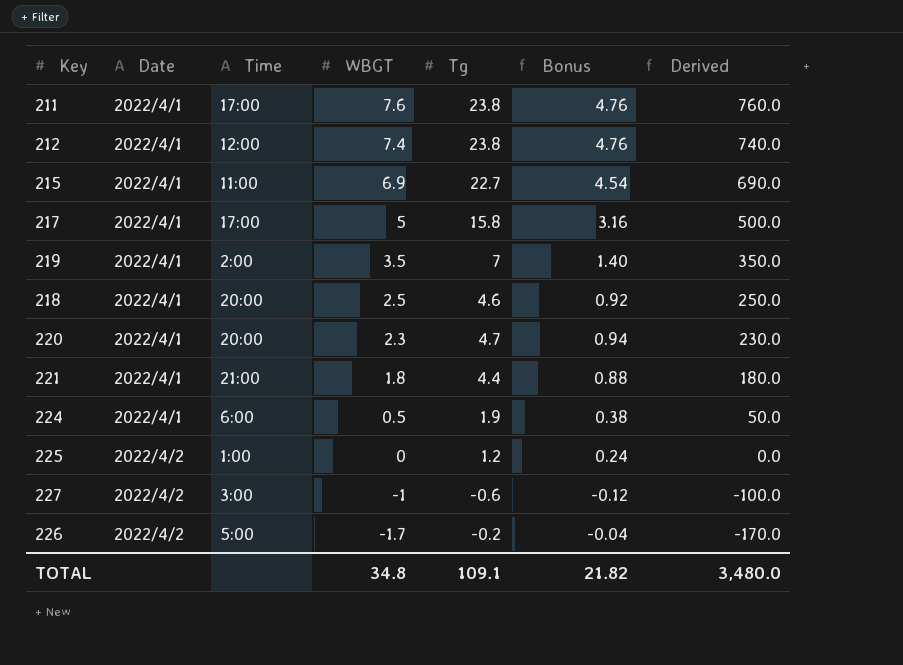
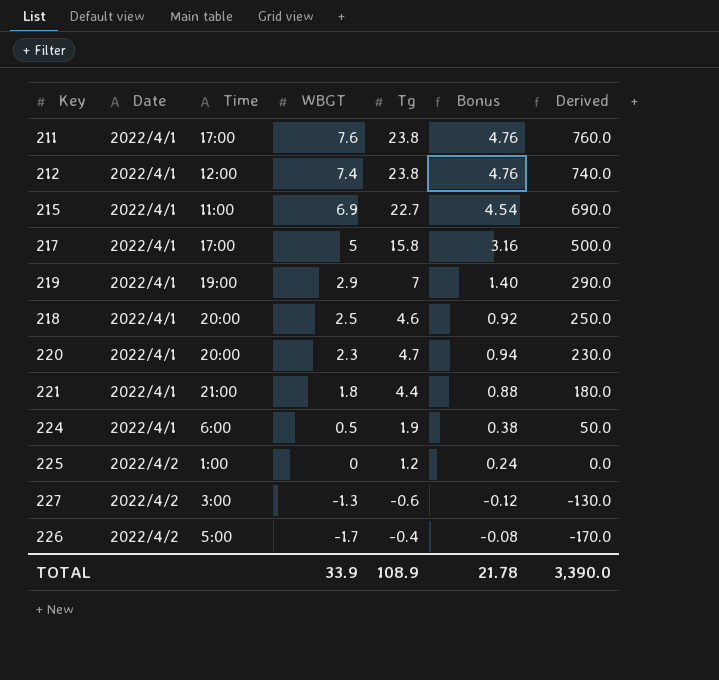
219 | Time: 2:00 -> 19:00
219 | WBGT: 3.5 -> 2.9
219 | Derived: 350.0 -> 290.0
227 | WBGT: -1 -> -1.3
227 | Derived: -100.0 -> -130.0
226 | Tg: -0.2 -> -0.4
226 | Bonus: -0.04 -> -0.08
TOTAL | WBGT: 34.8 -> 33.9
TOTAL | Tg: 109.1 -> 108.9
TOTAL | Bonus: 21.82 -> 21.78
TOTAL | Derived: 3,480.0 -> 3,390.0

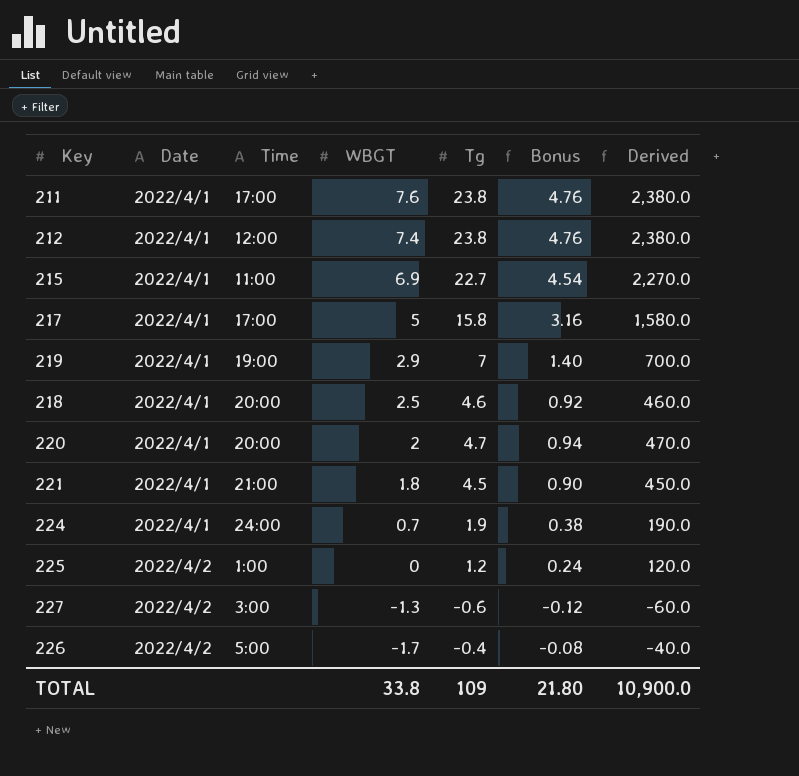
column Derived | formula: [WBGT] * 100 -> [Tg] * 100
220 | WBGT: 2.3 -> 2
221 | Tg: 4.4 -> 4.5
221 | Bonus: 0.88 -> 0.90
224 | Time: 6:00 -> 24:00
224 | WBGT: 0.5 -> 0.7
TOTAL | WBGT: 33.9 -> 33.8
TOTAL | Tg: 108.9 -> 109
TOTAL | Bonus: 21.78 -> 21.80
TOTAL | Derived: 3,390.0 -> 10,900.0

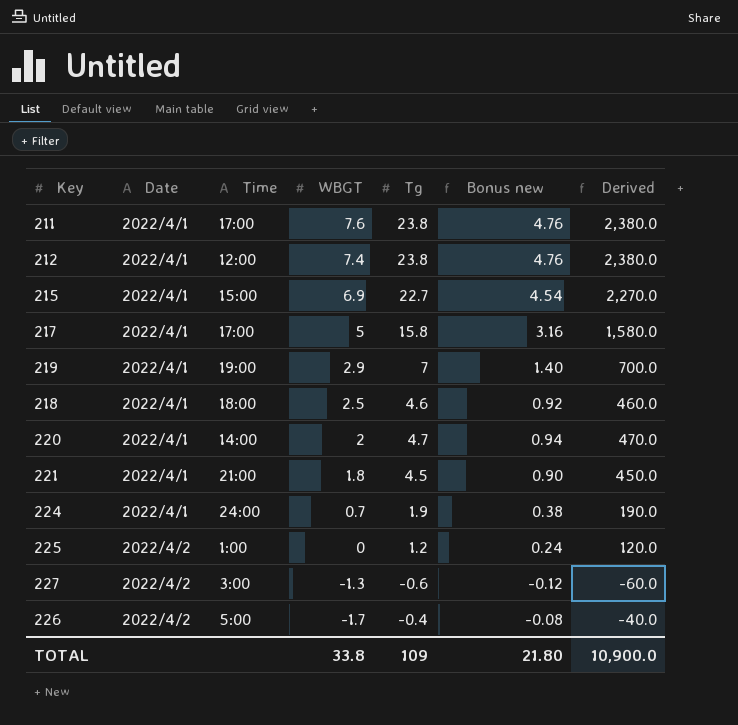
column name: Bonus -> Bonus new
215 | Time: 11:00 -> 15:00
218 | Time: 20:00 -> 18:00
220 | Time: 20:00 -> 14:00

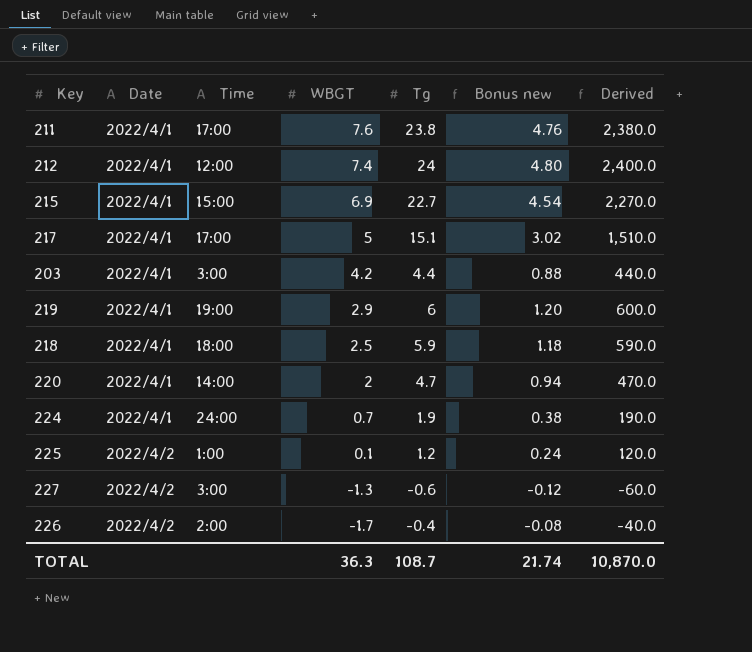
row 221: 2022/4/1 | 21:00 | 1.8 | 4.5 | 0.90 | 450.0 -> none
212 | Tg: 23.8 -> 24
212 | Bonus new: 4.76 -> 4.80
212 | Derived: 2,380.0 -> 2,400.0
217 | Tg: 15.8 -> 15.1
217 | Bonus new: 3.16 -> 3.02
217 | Derived: 1,580.0 -> 1,510.0
row 203: none -> 2022/4/1 | 3:00 | 4.2 | 4.4 | 0.88 | 440.0
219 | Tg: 7 -> 6
219 | Bonus new: 1.40 -> 1.20
219 | Derived: 700.0 -> 600.0
218 | Tg: 4.6 -> 5.9
218 | Bonus new: 0.92 -> 1.18
218 | Derived: 460.0 -> 590.0
225 | WBGT: 0 -> 0.1
226 | Time: 5:00 -> 2:00
TOTAL | WBGT: 33.8 -> 36.3
TOTAL | Tg: 109 -> 108.7
TOTAL | Bonus new: 21.80 -> 21.74
TOTAL | Derived: 10,900.0 -> 10,870.0

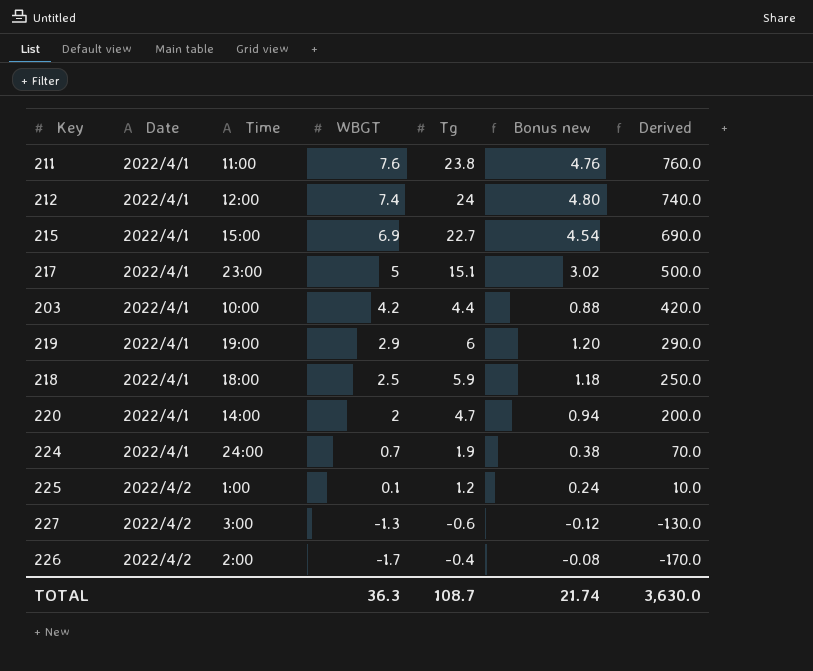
column Derived | formula: [Tg] * 100 -> [WBGT] * 100
211 | Time: 17:00 -> 11:00
217 | Time: 17:00 -> 23:00
203 | Time: 3:00 -> 10:00
TOTAL | Derived: 10,870.0 -> 3,630.0

